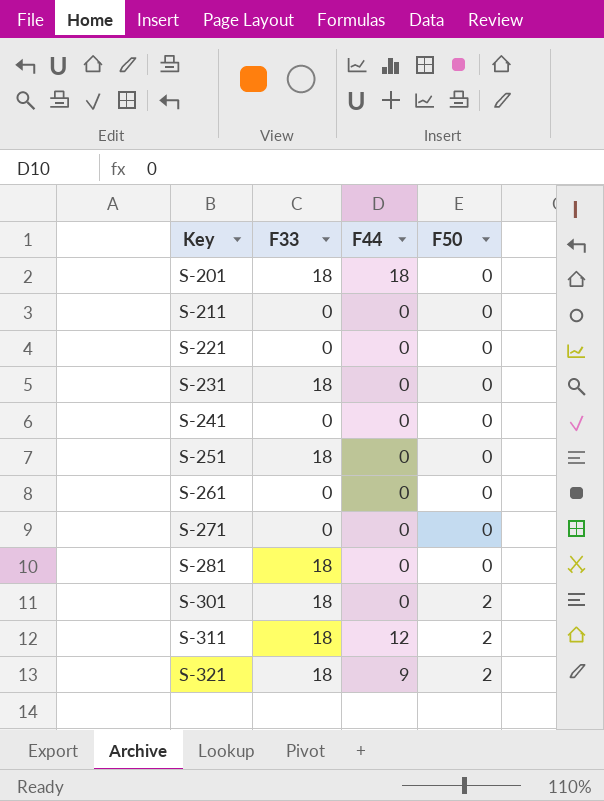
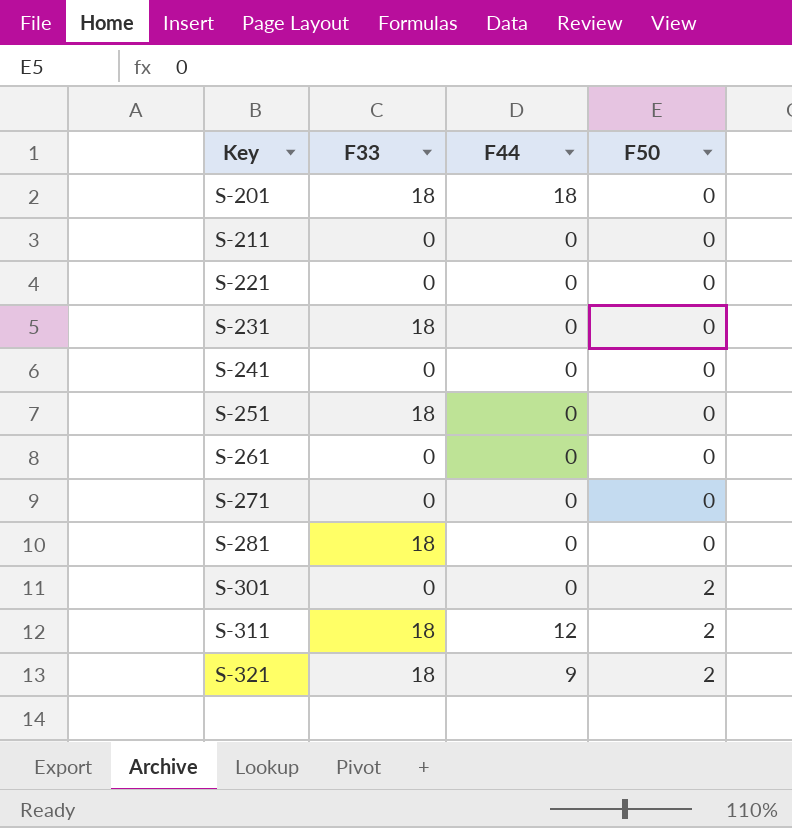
S-301 | F33: 18 -> 0

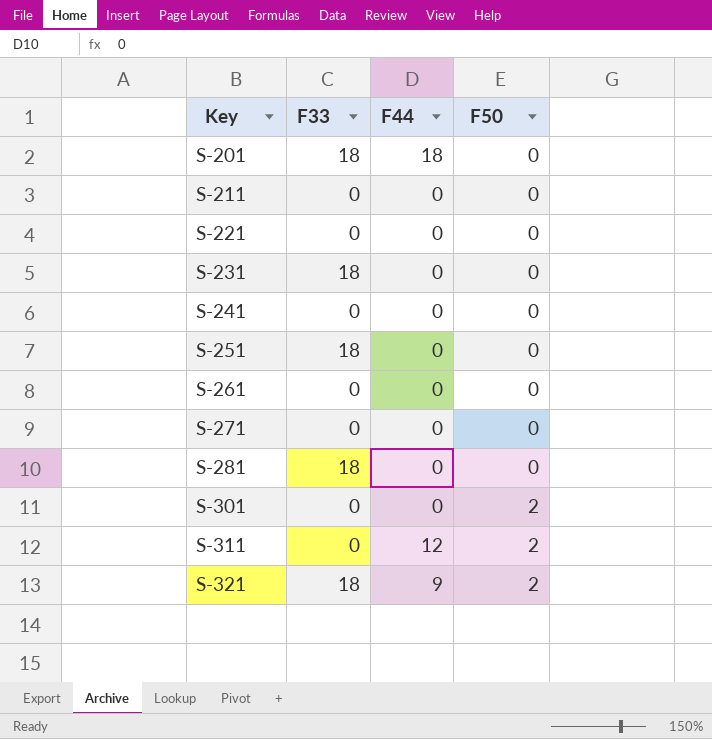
S-311 | F33: 18 -> 0

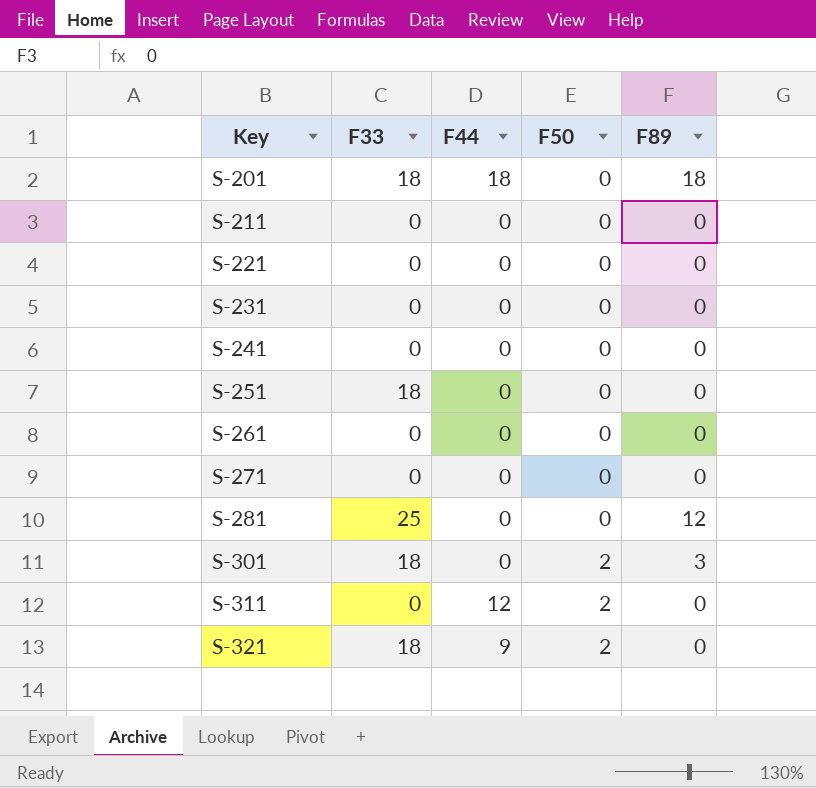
column F89 | position: none -> 5
S-231 | F33: 18 -> 0
S-281 | F33: 18 -> 25
S-301 | F33: 0 -> 18

